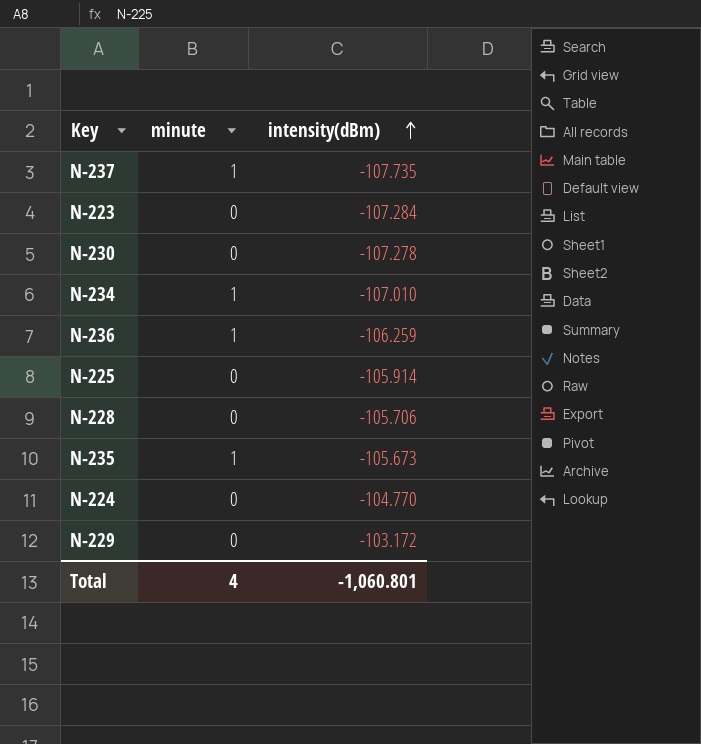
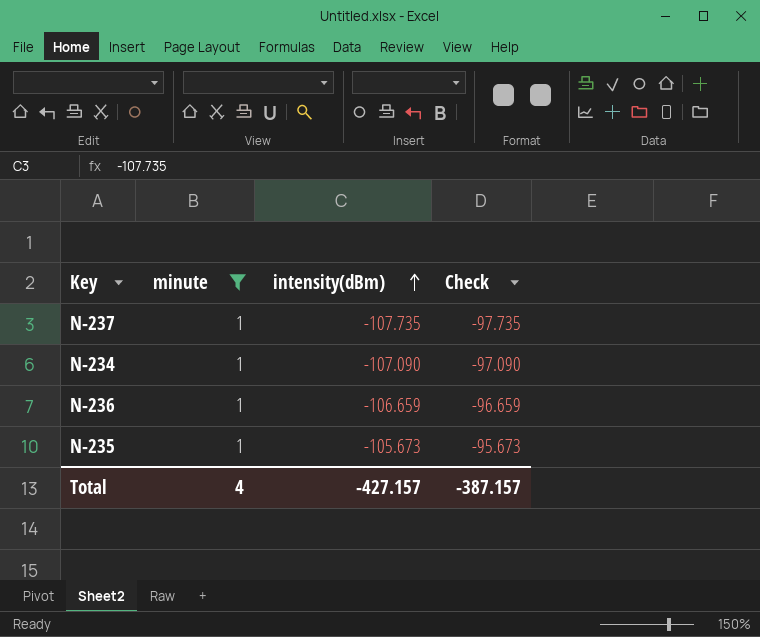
filter: none -> minute = 1
column Check | formula: none -> [intensity(dBm)] + 10
N-234 | intensity(dBm): -107.010 -> -107.090
N-236 | intensity(dBm): -106.259 -> -106.659
Total | intensity(dBm): -1,060.801 -> -427.157

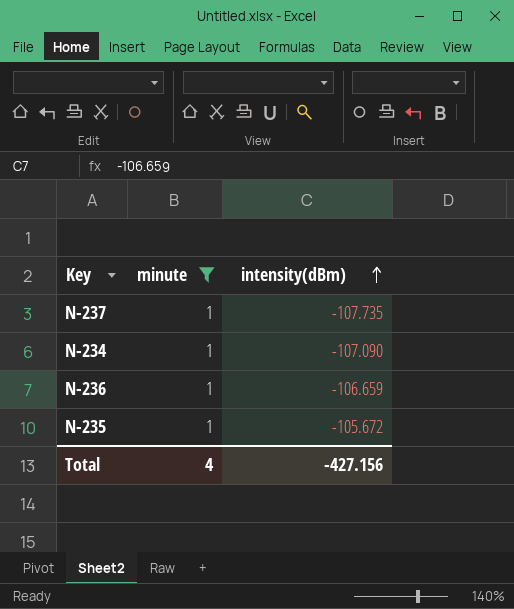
column Check | formula: [intensity(dBm)] + 10 -> none
N-235 | intensity(dBm): -105.673 -> -105.672
Total | intensity(dBm): -427.157 -> -427.156

